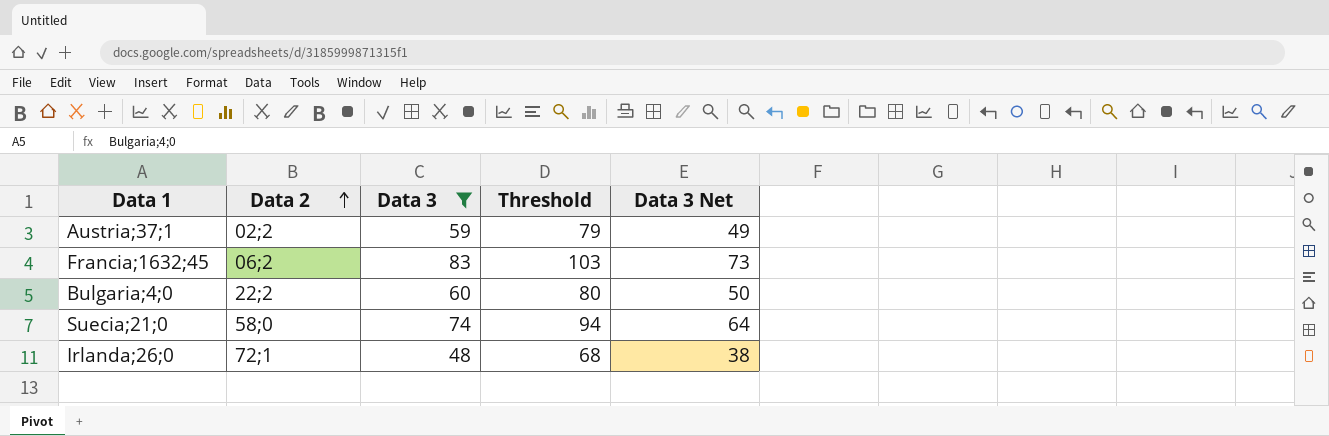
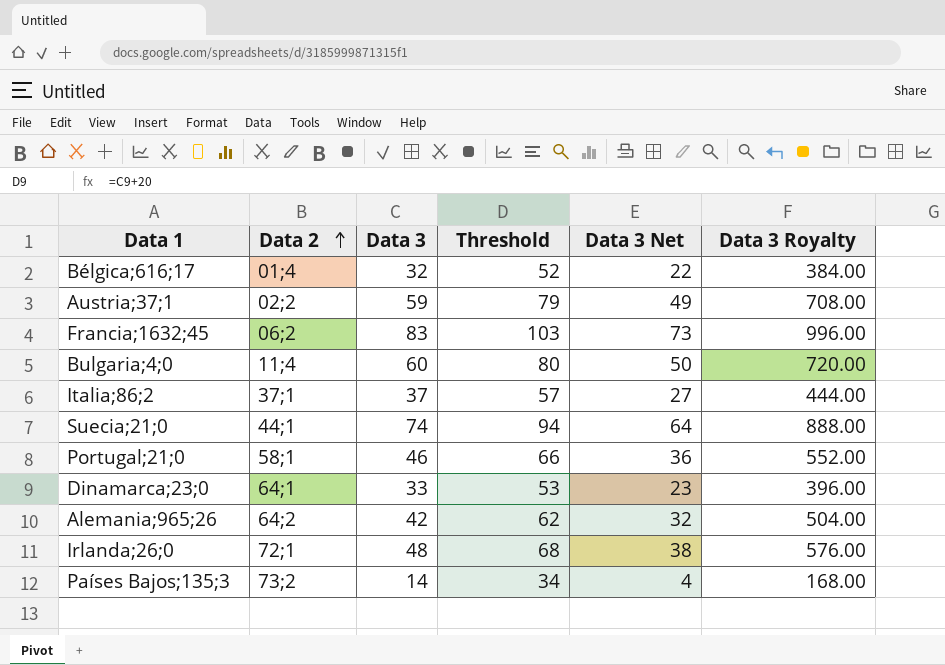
filter: Data 3 >= 48 -> none
column Data 3 Royalty | formula: none -> [Data 3] * 12
Bulgaria;4;0 | Data 2: 22;2 -> 11;4
Suecia;21;0 | Data 2: 58;0 -> 44;1

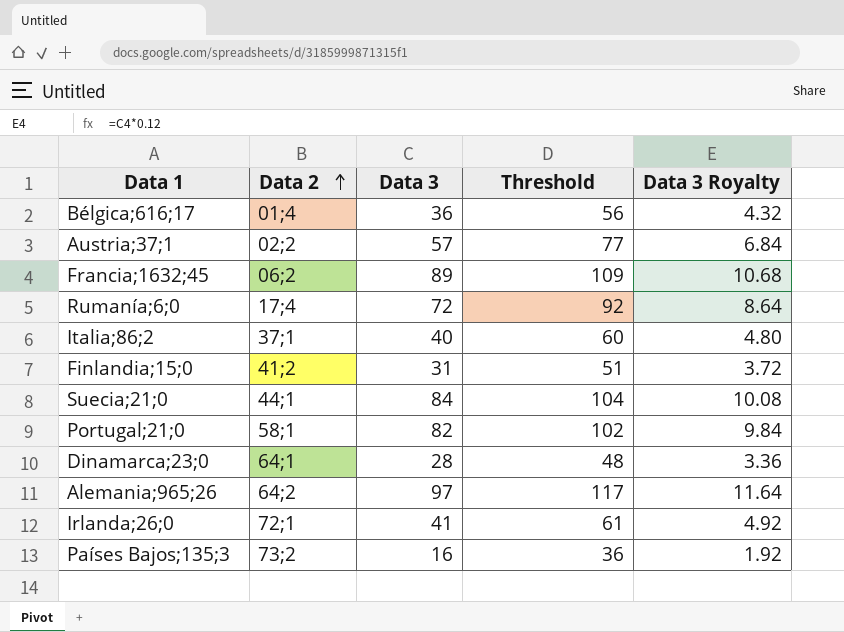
column Data 3 Net | formula: [Data 3] - 10 -> none
column Data 3 Royalty | formula: [Data 3] * 12 -> [Data 3] * 0.12
row Bulgaria;4;0: 11;4 | 60 | 80 | 50 | 720.00 -> none
Bélgica;616;17 | Data 3: 32 -> 36
Bélgica;616;17 | Threshold: 52 -> 56
Austria;37;1 | Data 3: 59 -> 57
Austria;37;1 | Threshold: 79 -> 77
Francia;1632;45 | Data 3: 83 -> 89
Francia;1632;45 | Threshold: 103 -> 109
row Rumanía;6;0: none -> 17;4 | 72 | 92 | 8.64
Italia;86;2 | Data 3: 37 -> 40
Italia;86;2 | Threshold: 57 -> 60
row Finlandia;15;0: none -> 41;2 | 31 | 51 | 3.72
Suecia;21;0 | Data 3: 74 -> 84
Suecia;21;0 | Threshold: 94 -> 104
Portugal;21;0 | Data 3: 46 -> 82
Portugal;21;0 | Threshold: 66 -> 102
Dinamarca;23;0 | Data 3: 33 -> 28
Dinamarca;23;0 | Threshold: 53 -> 48
Alemania;965;26 | Data 3: 42 -> 97
Alemania;965;26 | Threshold: 62 -> 117
Irlanda;26;0 | Data 3: 48 -> 41
Irlanda;26;0 | Threshold: 68 -> 61
Países Bajos;135;3 | Data 3: 14 -> 16
Países Bajos;135;3 | Threshold: 34 -> 36

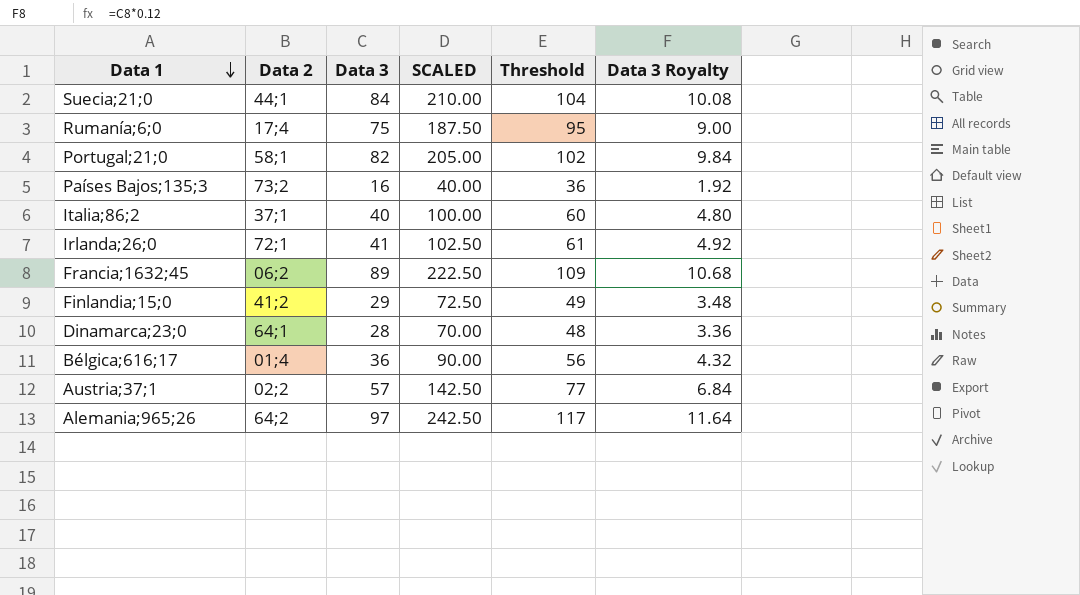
row order: Data 2 ascending -> Data 1 descending
column SCALED | formula: none -> [Data 3] * 2.5
Rumanía;6;0 | Data 3: 72 -> 75
Rumanía;6;0 | Threshold: 92 -> 95
Rumanía;6;0 | Data 3 Royalty: 8.64 -> 9.00
Finlandia;15;0 | Data 3: 31 -> 29
Finlandia;15;0 | Threshold: 51 -> 49
Finlandia;15;0 | Data 3 Royalty: 3.72 -> 3.48

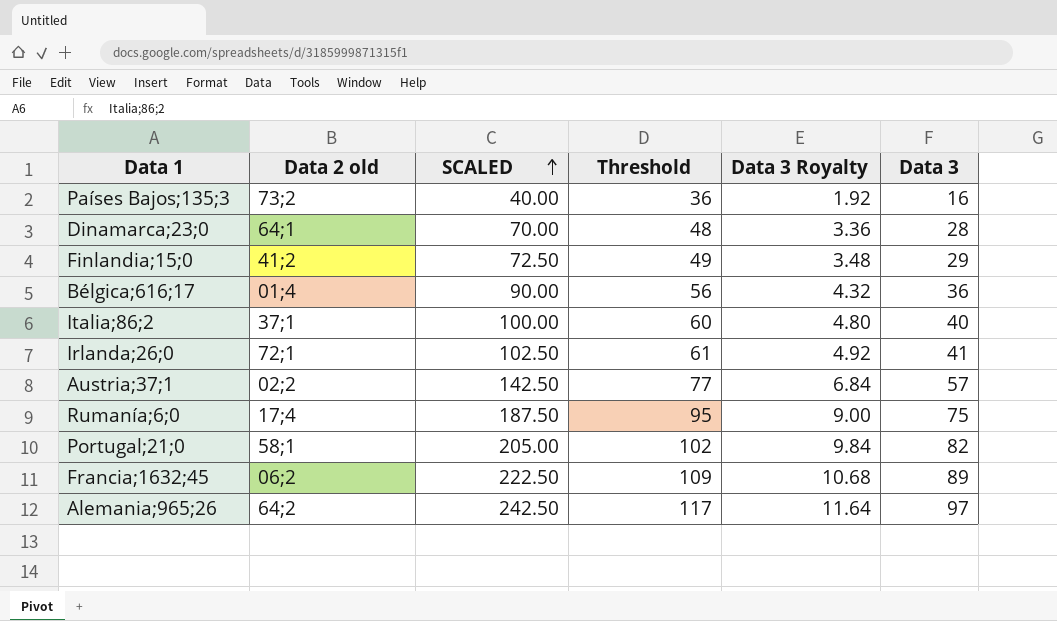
row order: Data 1 descending -> SCALED ascending
column name: Data 2 -> Data 2 old
column Data 3 | position: 3 -> 6
row Suecia;21;0: 44;1 | 84 | 210.00 | 104 | 10.08 -> none

